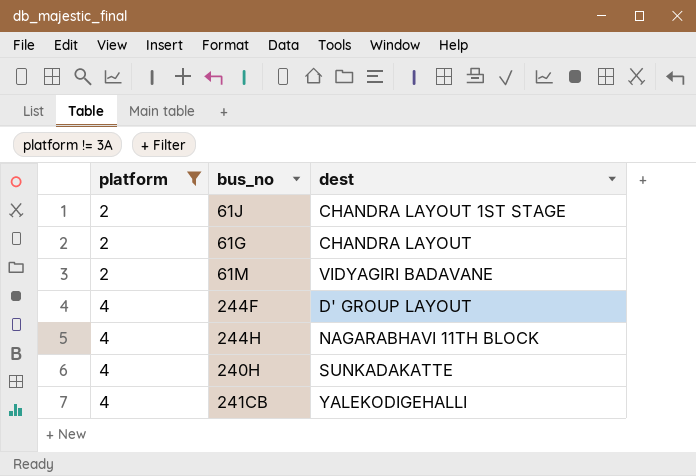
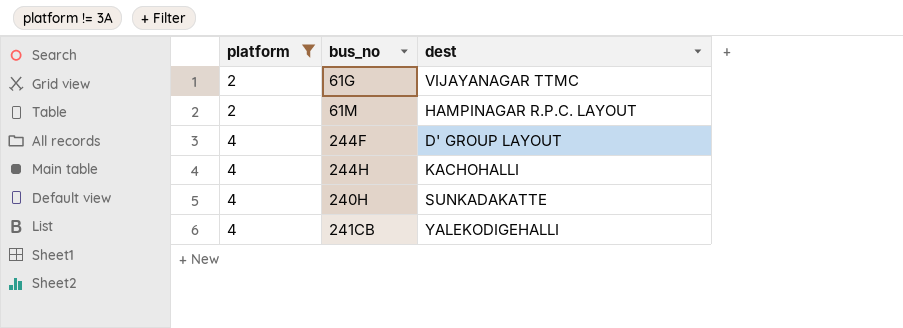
row 61J: 2 | CHANDRA LAYOUT 1ST STAGE -> none
61G | dest: CHANDRA LAYOUT -> VIJAYANAGAR TTMC
61M | dest: VIDYAGIRI BADAVANE -> HAMPINAGAR R.P.C. LAYOUT
244H | dest: NAGARABHAVI 11TH BLOCK -> KACHOHALLI

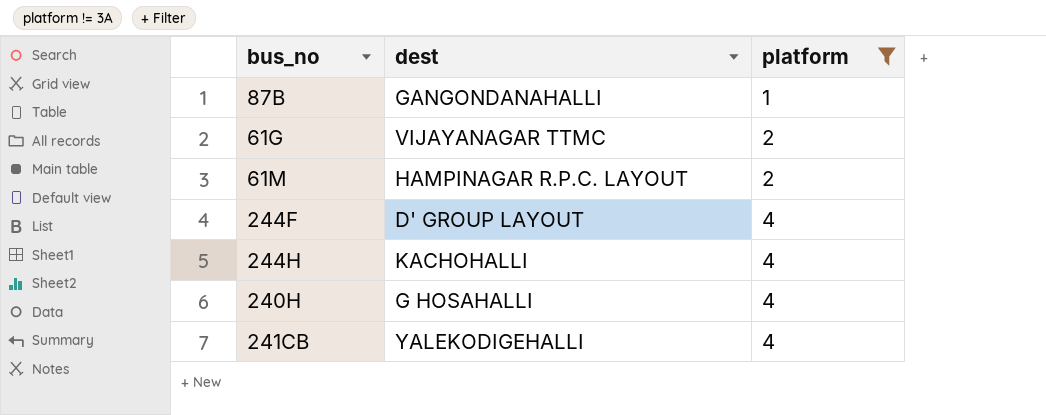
column platform | position: 1 -> 3
row 87B: none -> GANGONDANAHALLI | 1
240H | dest: SUNKADAKATTE -> G HOSAHALLI

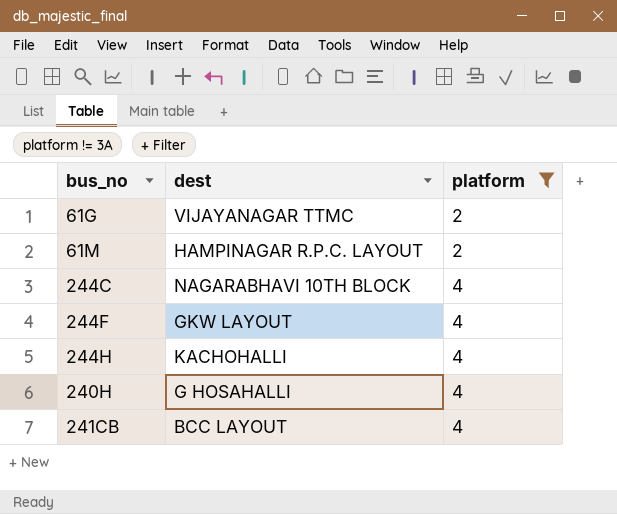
row 87B: GANGONDANAHALLI | 1 -> none
row 244C: none -> NAGARABHAVI 10TH BLOCK | 4
244F | dest: D' GROUP LAYOUT -> GKW LAYOUT
241CB | dest: YALEKODIGEHALLI -> BCC LAYOUT

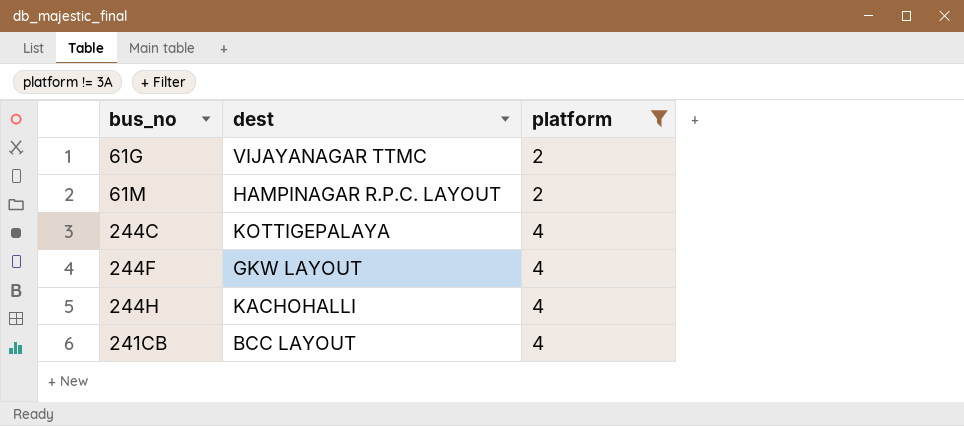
row 240H: G HOSAHALLI | 4 -> none
244C | dest: NAGARABHAVI 10TH BLOCK -> KOTTIGEPALAYA

